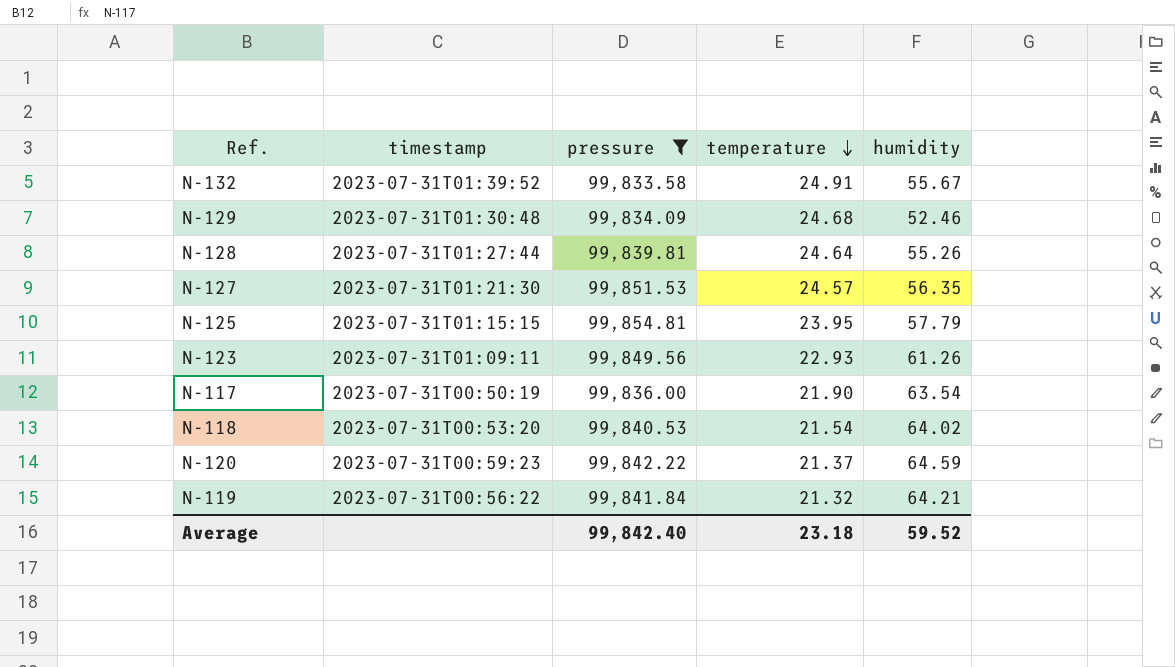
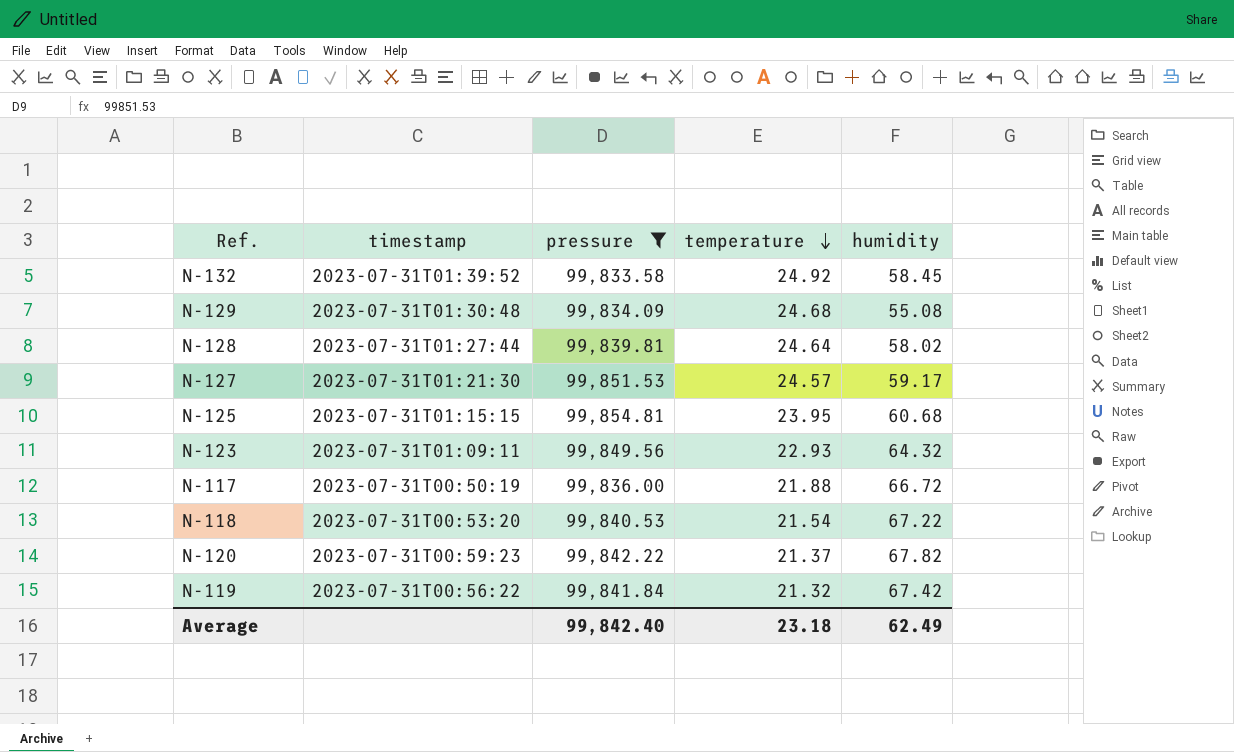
N-132 | temperature: 24.91 -> 24.92
N-132 | humidity: 55.67 -> 58.45
N-129 | humidity: 52.46 -> 55.08
N-128 | humidity: 55.26 -> 58.02
N-127 | humidity: 56.35 -> 59.17
N-125 | humidity: 57.79 -> 60.68
N-123 | humidity: 61.26 -> 64.32
N-117 | temperature: 21.90 -> 21.88
N-117 | humidity: 63.54 -> 66.72
N-118 | humidity: 64.02 -> 67.22
N-120 | humidity: 64.59 -> 67.82
N-119 | humidity: 64.21 -> 67.42
Average | humidity: 59.52 -> 62.49

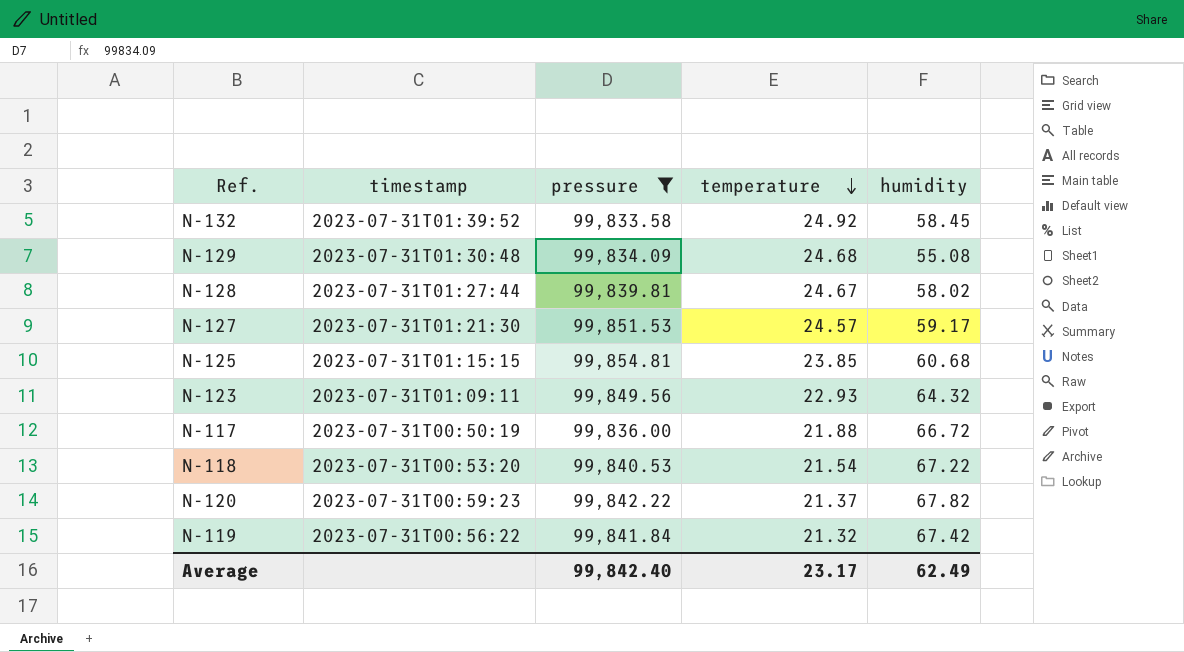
N-128 | temperature: 24.64 -> 24.67
N-125 | temperature: 23.95 -> 23.85
Average | temperature: 23.18 -> 23.17

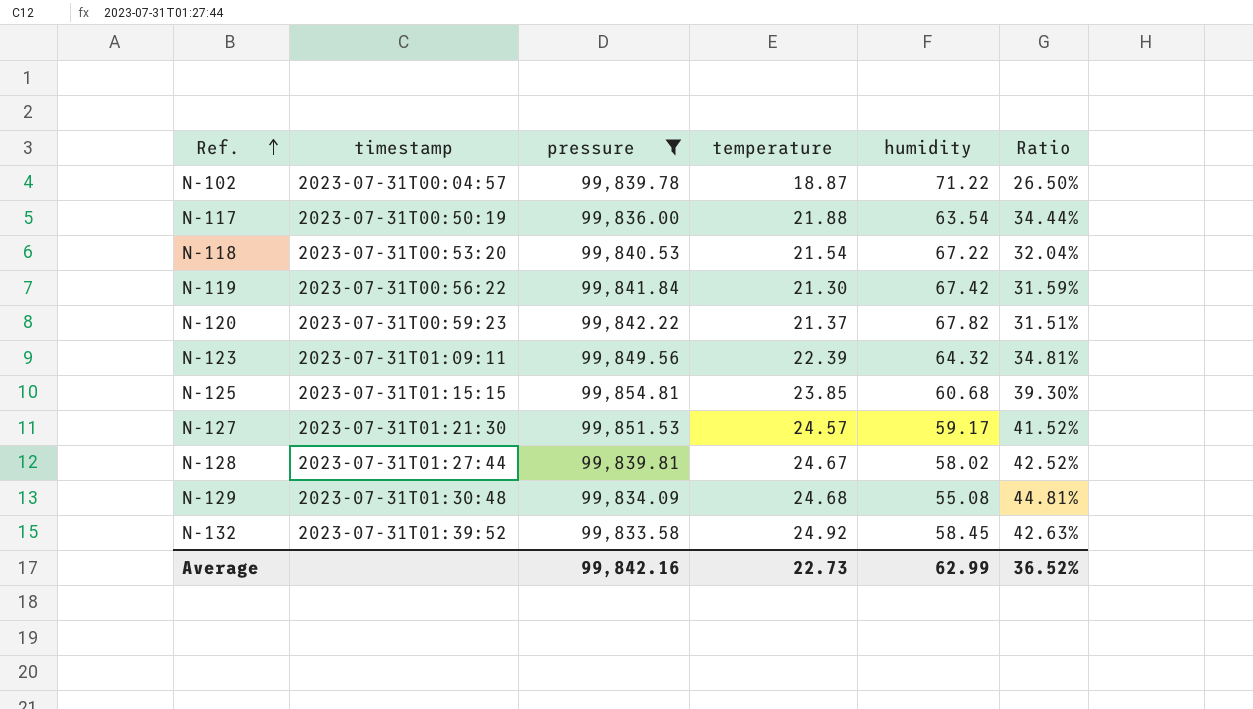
row order: temperature descending -> Ref. ascending
column Ratio | formula: none -> [temperature] / [humidity]
row N-102: none -> 2023-07-31T00:04:57 | 99,839.78 | 18.87 | 71.22 | 26.50%
N-117 | humidity: 66.72 -> 63.54
N-119 | temperature: 21.32 -> 21.30
N-123 | temperature: 22.93 -> 22.39
Average | pressure: 99,842.40 -> 99,842.16
Average | temperature: 23.17 -> 22.73
Average | humidity: 62.49 -> 62.99

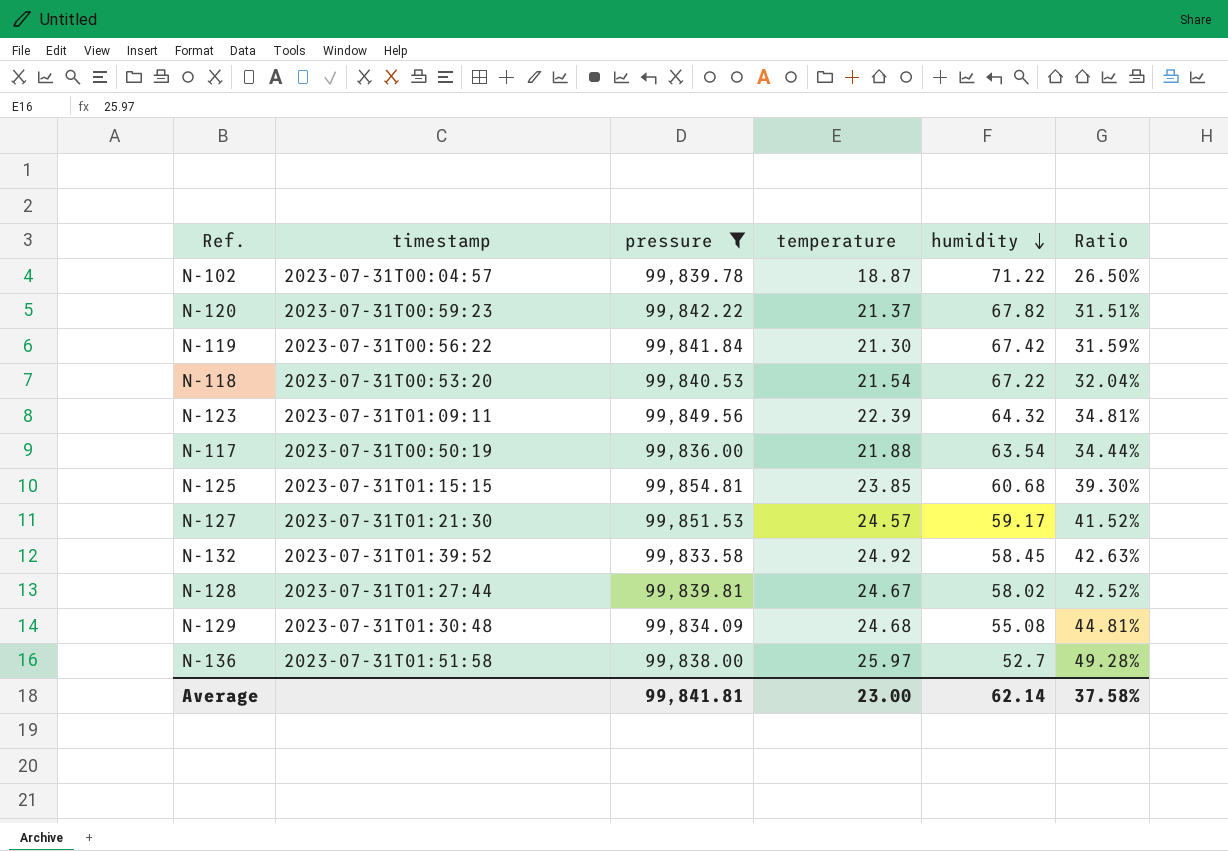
row order: Ref. ascending -> humidity descending
row N-136: none -> 2023-07-31T01:51:58 | 99,838.00 | 25.97 | 52.7 | 49.28%
Average | pressure: 99,842.16 -> 99,841.81
Average | temperature: 22.73 -> 23.00
Average | humidity: 62.99 -> 62.14
Average | Ratio: 36.52% -> 37.58%

